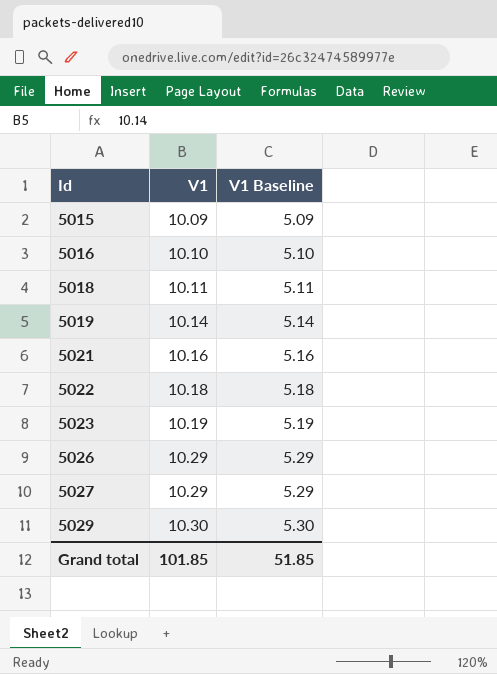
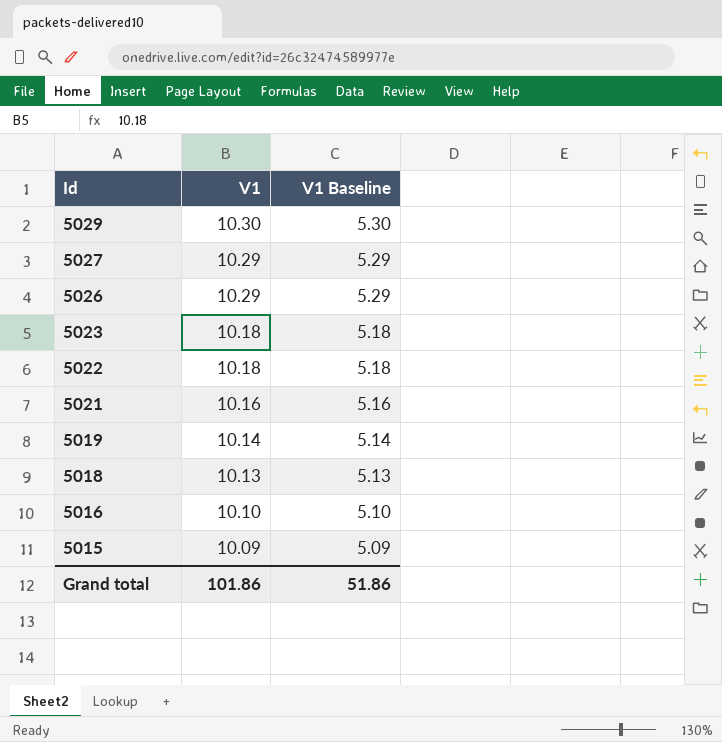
row order: Id ascending -> Id descending
5023 | V1: 10.19 -> 10.18
5023 | V1 Baseline: 5.19 -> 5.18
5018 | V1: 10.11 -> 10.13
5018 | V1 Baseline: 5.11 -> 5.13
Grand total | V1: 101.85 -> 101.86
Grand total | V1 Baseline: 51.85 -> 51.86

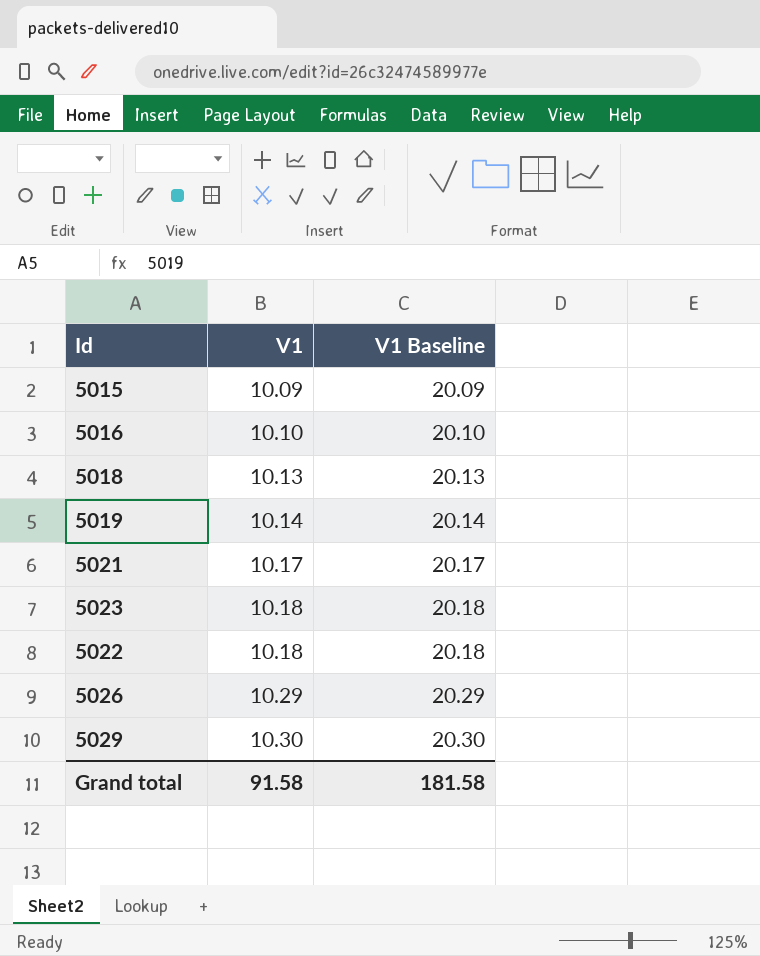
row order: Id descending -> V1 ascending
column V1 Baseline | formula: [V1] - 5 -> [V1] + 10
row 5027: 10.29 | 5.29 -> none
5021 | V1: 10.16 -> 10.17
Grand total | V1: 101.86 -> 91.58
Grand total | V1 Baseline: 51.86 -> 181.58

